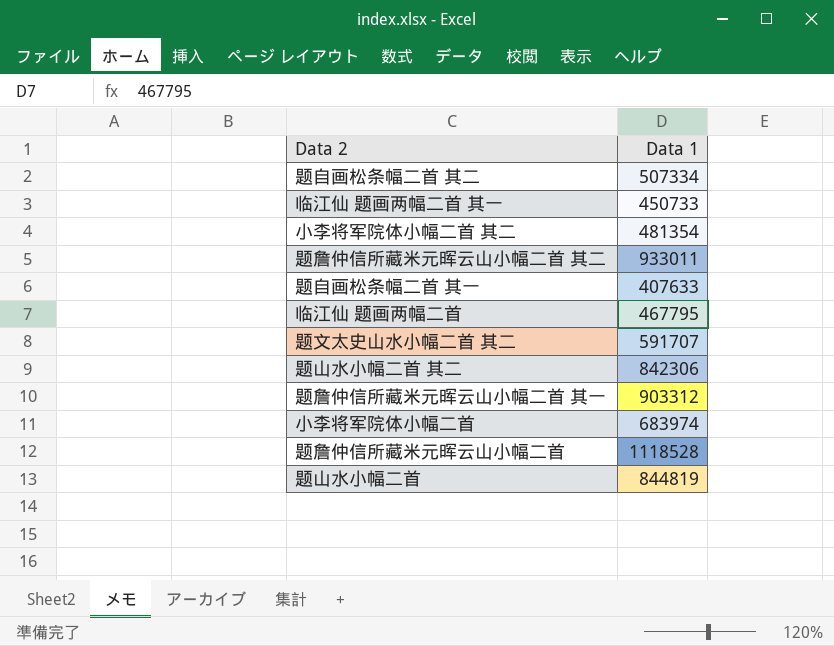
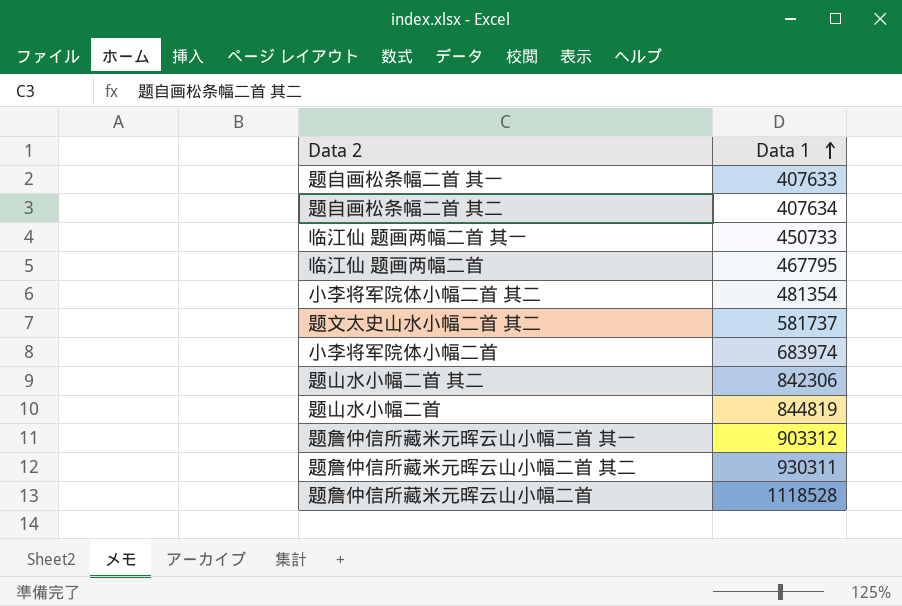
row order: none -> Data 1 ascending
题自画松条幅二首 其二 | Data 1: 507334 -> 407634
题文太史山水小幅二首 其二 | Data 1: 591707 -> 581737
题詹仲信所藏米元晖云山小幅二首 其二 | Data 1: 933011 -> 930311

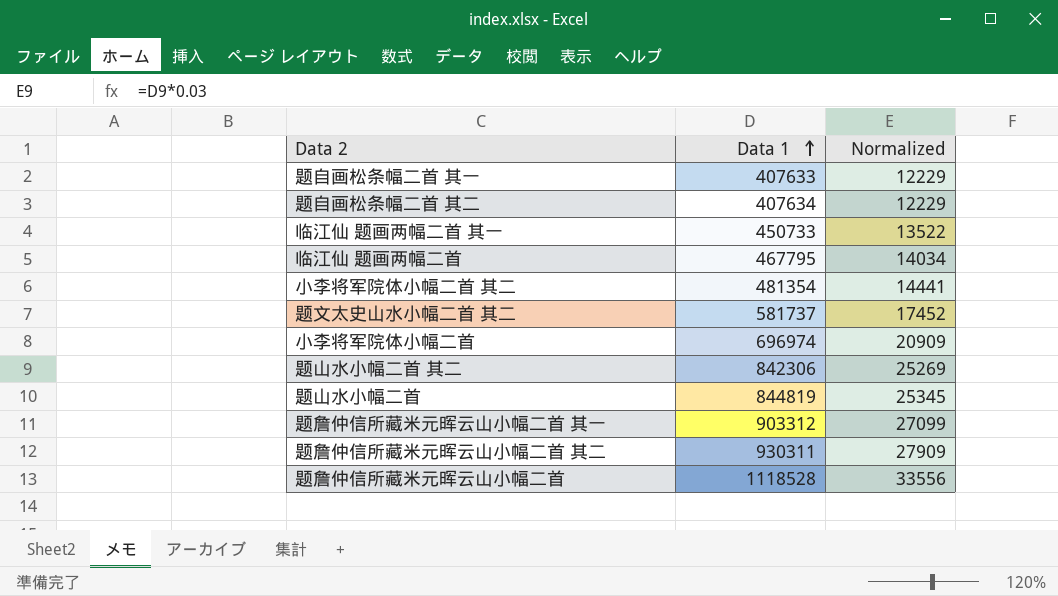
column Normalized | formula: none -> [Data 1] * 0.03
小李将军院体小幅二首 | Data 1: 683974 -> 696974

